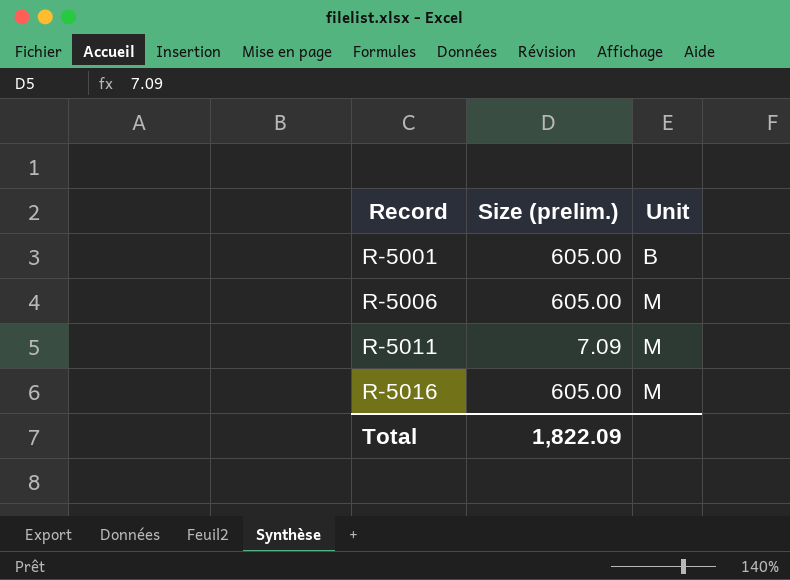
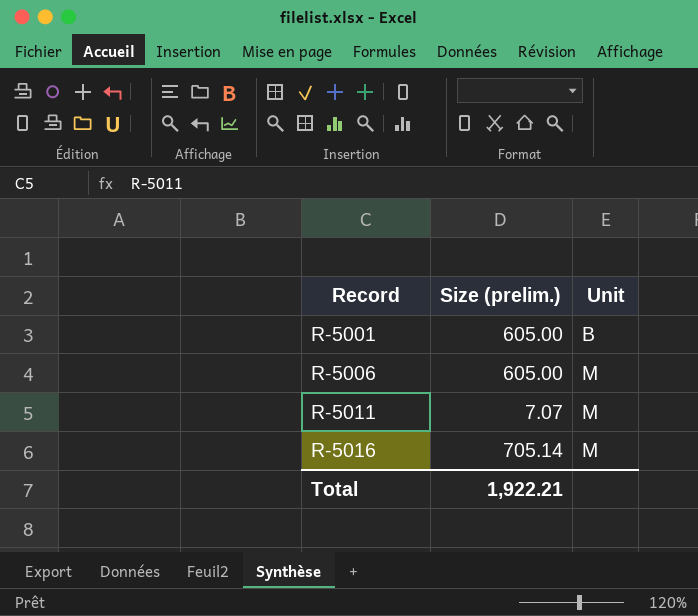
R-5011 | Size (prelim.): 7.09 -> 7.07
R-5016 | Size (prelim.): 605.00 -> 705.14
Total | Size (prelim.): 1,822.09 -> 1,922.21

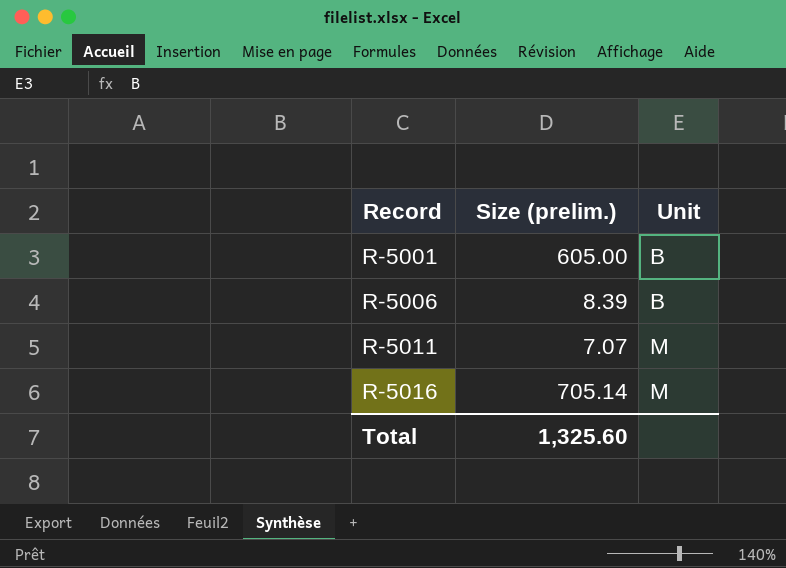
R-5006 | Size (prelim.): 605.00 -> 8.39
R-5006 | Unit: M -> B
Total | Size (prelim.): 1,922.21 -> 1,325.60

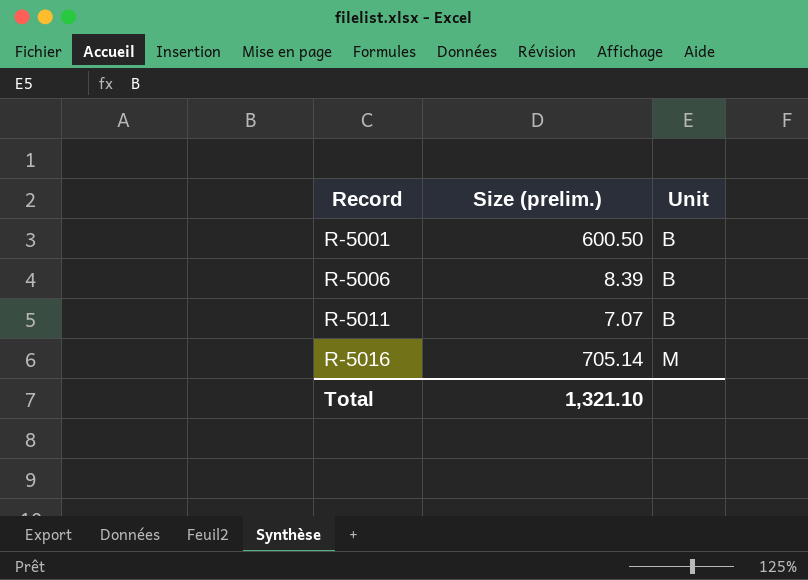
R-5001 | Size (prelim.): 605.00 -> 600.50
R-5011 | Unit: M -> B
Total | Size (prelim.): 1,325.60 -> 1,321.10

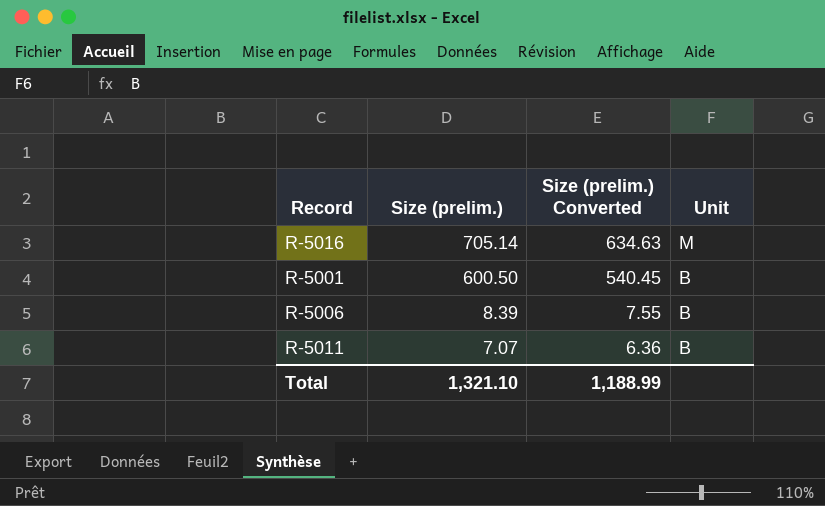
row order: Record ascending -> Size (prelim.) descending
column Size (prelim.) Converted | formula: none -> [Size (prelim.)] * 0.9

